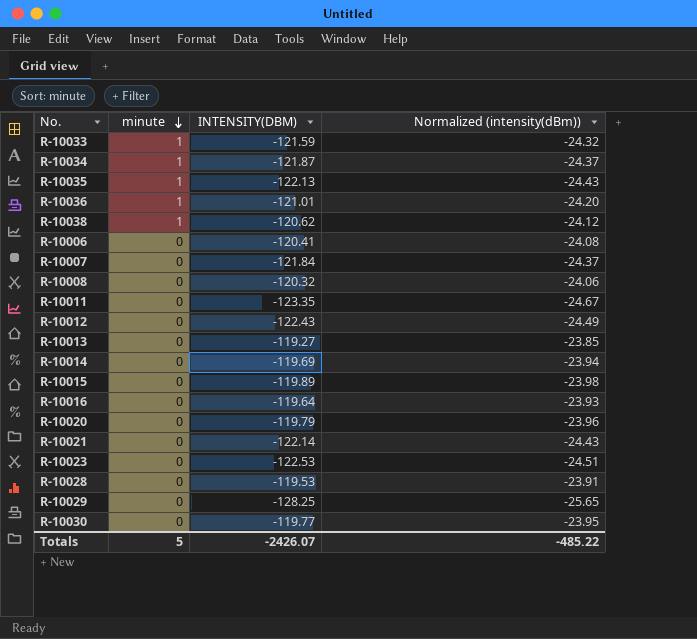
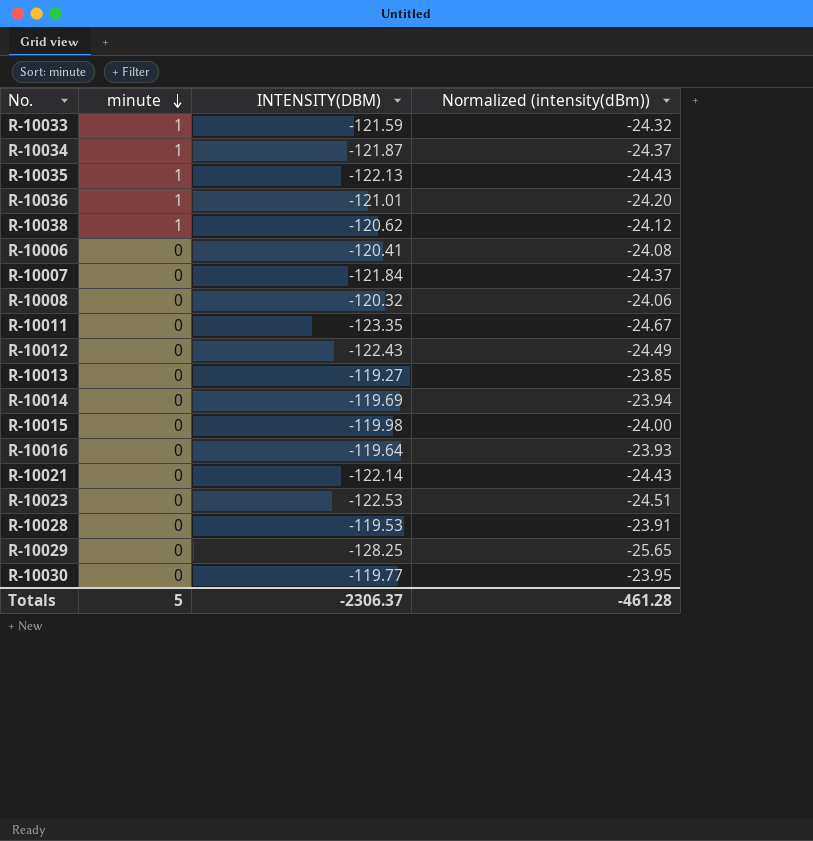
row R-10020: 0 | -119.79 | -23.96 -> none
R-10015 | INTENSITY(DBM): -119.89 -> -119.98
R-10015 | Normalized (intensity(dBm)): -23.98 -> -24.00
Totals | INTENSITY(DBM): -2426.07 -> -2306.37
Totals | Normalized (intensity(dBm)): -485.22 -> -461.28

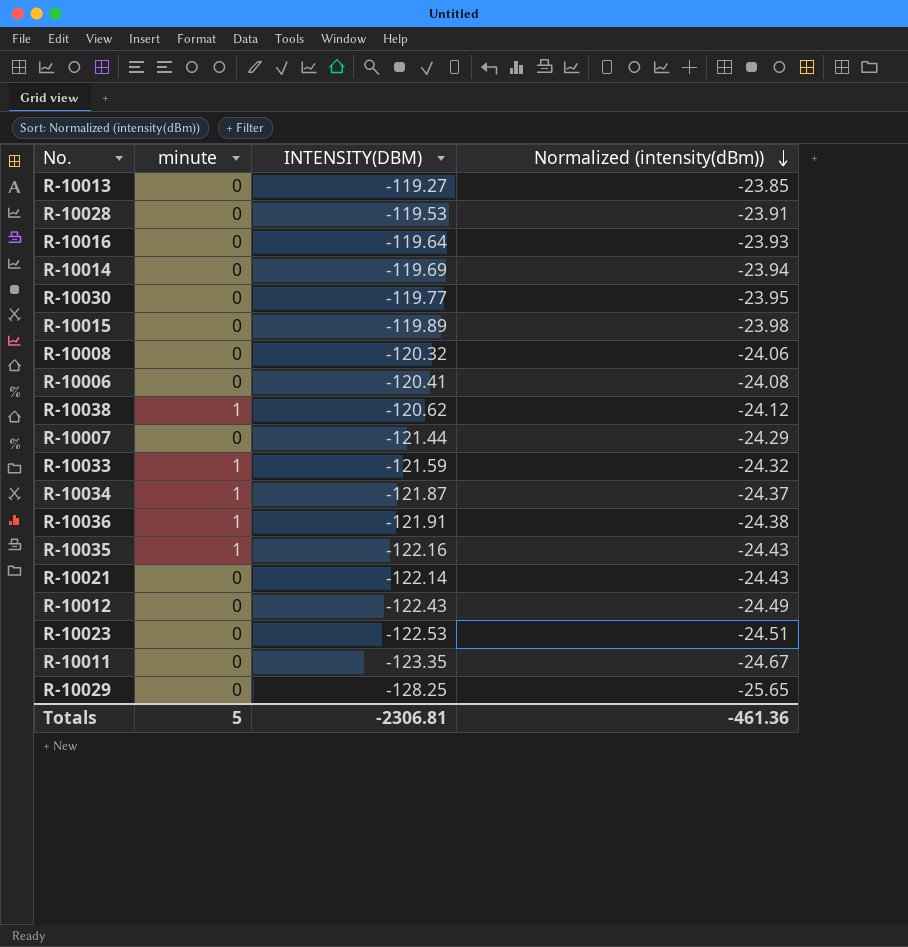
row order: minute descending -> Normalized (intensity(dBm)) descending
R-10015 | INTENSITY(DBM): -119.98 -> -119.89
R-10015 | Normalized (intensity(dBm)): -24.00 -> -23.98
R-10007 | INTENSITY(DBM): -121.84 -> -121.44
R-10007 | Normalized (intensity(dBm)): -24.37 -> -24.29
R-10036 | INTENSITY(DBM): -121.01 -> -121.91
R-10036 | Normalized (intensity(dBm)): -24.20 -> -24.38
R-10035 | INTENSITY(DBM): -122.13 -> -122.16
Totals | INTENSITY(DBM): -2306.37 -> -2306.81
Totals | Normalized (intensity(dBm)): -461.28 -> -461.36

